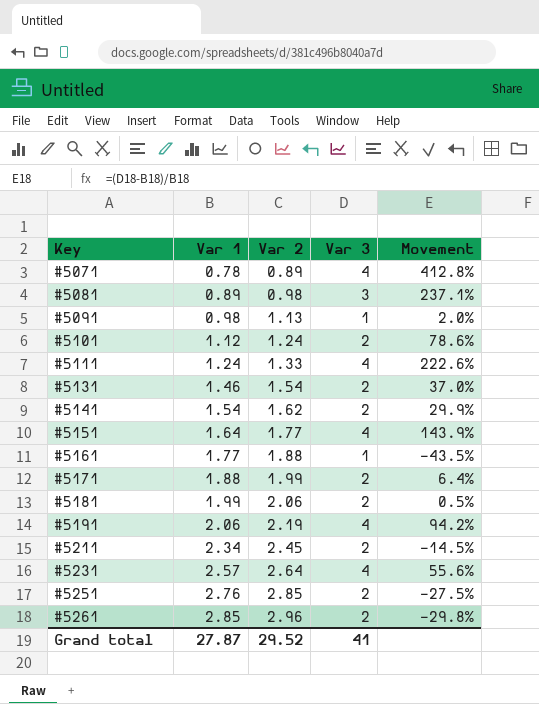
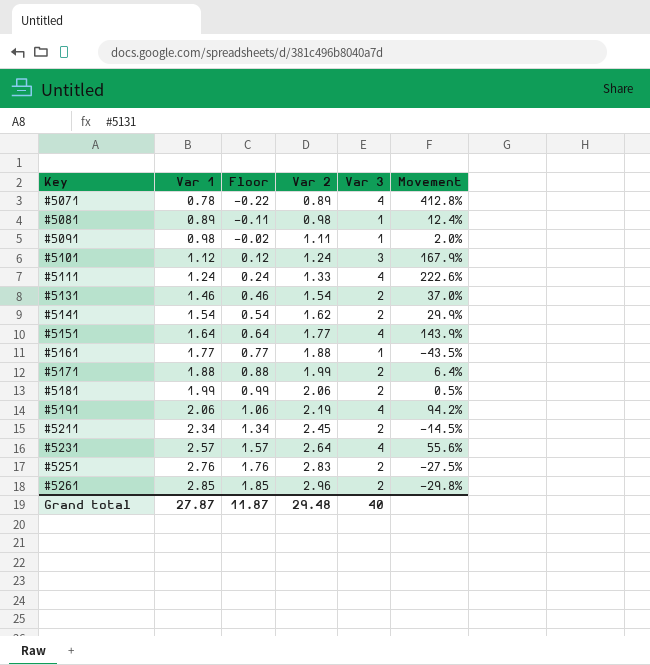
column Floor | formula: none -> [Var 1] - 1
#5081 | Var 3: 3 -> 1
#5081 | Movement: 237.1% -> 12.4%
#5091 | Var 2: 1.13 -> 1.11
#5101 | Var 3: 2 -> 3
#5101 | Movement: 78.6% -> 167.9%
#5251 | Var 2: 2.85 -> 2.83
Grand total | Var 2: 29.52 -> 29.48
Grand total | Var 3: 41 -> 40

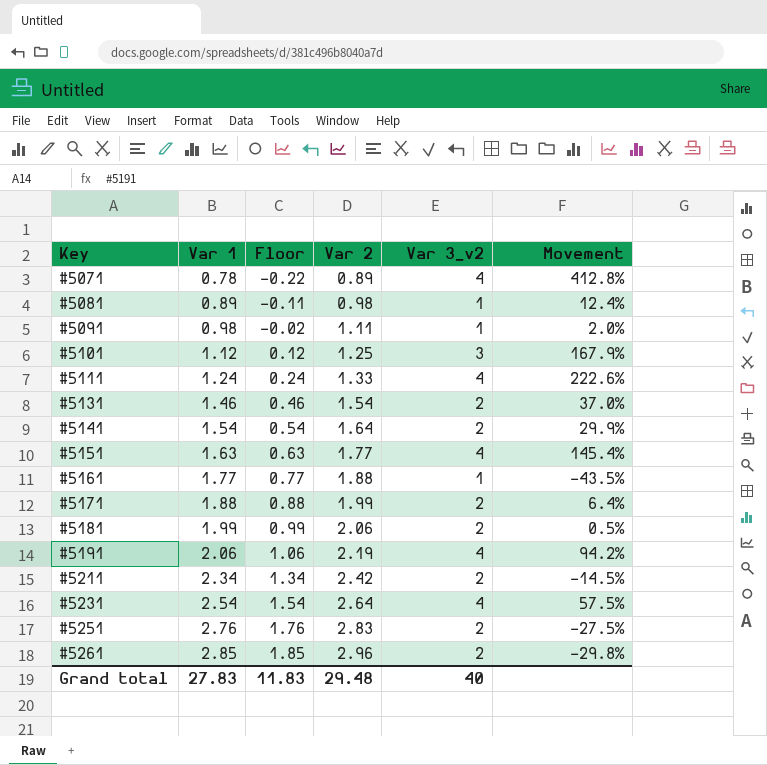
column name: Var 3 -> Var 3_v2
#5101 | Var 2: 1.24 -> 1.25
#5141 | Var 2: 1.62 -> 1.64
#5151 | Var 1: 1.64 -> 1.63
#5151 | Floor: 0.64 -> 0.63
#5151 | Movement: 143.9% -> 145.4%
#5211 | Var 2: 2.45 -> 2.42
#5231 | Var 1: 2.57 -> 2.54
#5231 | Floor: 1.57 -> 1.54
#5231 | Movement: 55.6% -> 57.5%
Grand total | Var 1: 27.87 -> 27.83
Grand total | Floor: 11.87 -> 11.83

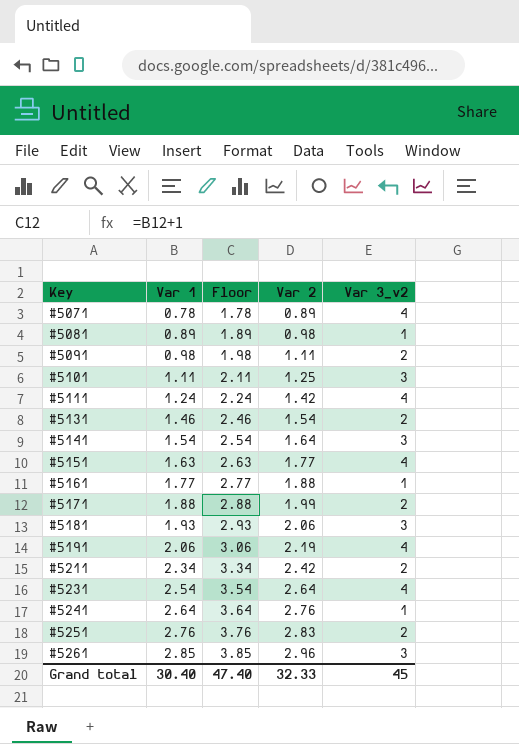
column Movement | formula: ([Var 3_v2] - [Var 1]) / [Var 1] -> none
column Floor | formula: [Var 1] - 1 -> [Var 1] + 1
#5091 | Var 3_v2: 1 -> 2
#5101 | Var 1: 1.12 -> 1.11
#5111 | Var 2: 1.33 -> 1.42
#5141 | Var 3_v2: 2 -> 3
#5181 | Var 1: 1.99 -> 1.93
#5181 | Var 3_v2: 2 -> 3
row #5241: none -> 2.64 | 3.64 | 2.76 | 1
#5261 | Var 3_v2: 2 -> 3
Grand total | Var 1: 27.83 -> 30.40
Grand total | Floor: 11.83 -> 47.40
Grand total | Var 2: 29.48 -> 32.33
Grand total | Var 3_v2: 40 -> 45

